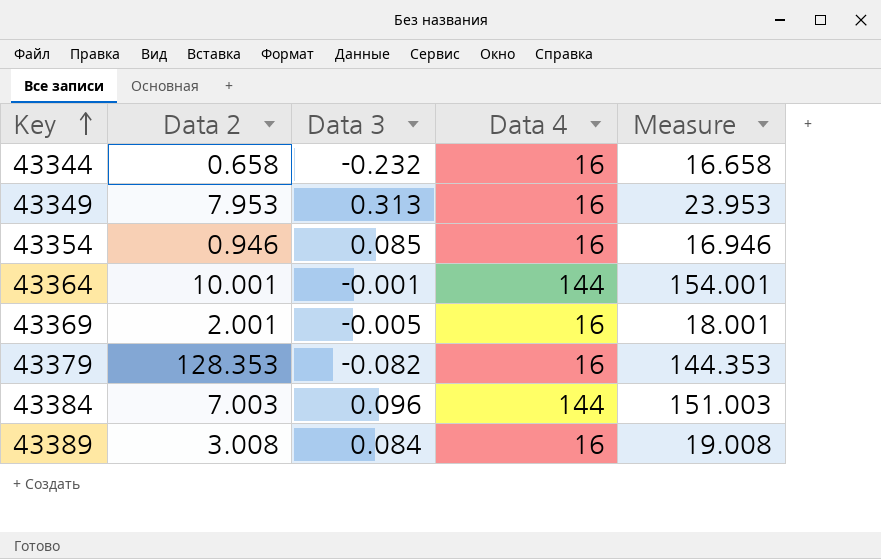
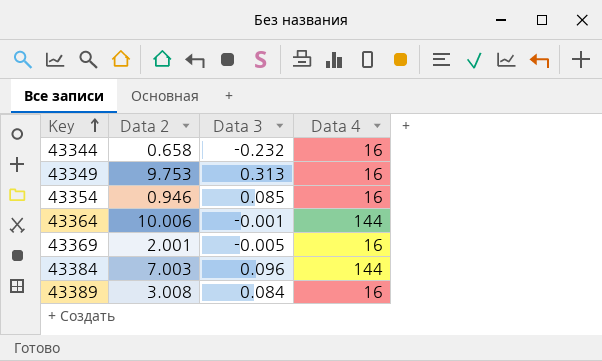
column Measure | formula: [Data 2] + [Data 4] -> none
row 43379: 128.353 | -0.082 | 16 | 144.353 -> none
43349 | Data 2: 7.953 -> 9.753
43364 | Data 2: 10.001 -> 10.006

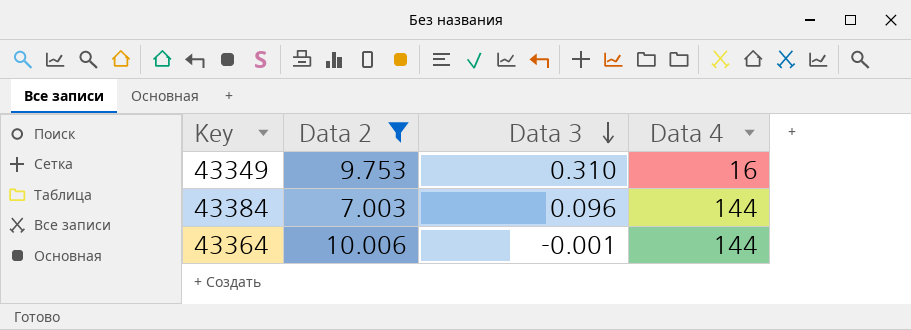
filter: none -> Data 2 >= 7.003
row order: Key ascending -> Data 3 descending
43349 | Data 3: 0.313 -> 0.310

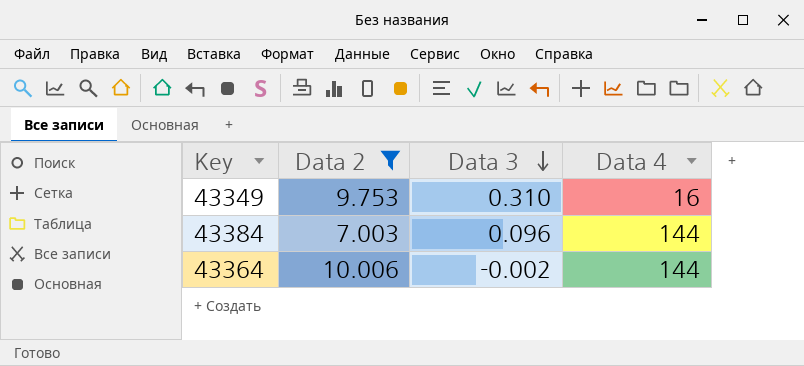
43364 | Data 3: -0.001 -> -0.002

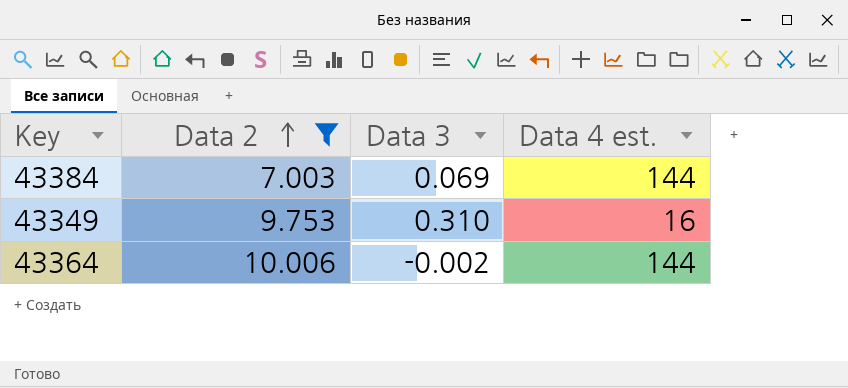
row order: Data 3 descending -> Data 2 ascending
column name: Data 4 -> Data 4 est.
43384 | Data 3: 0.096 -> 0.069

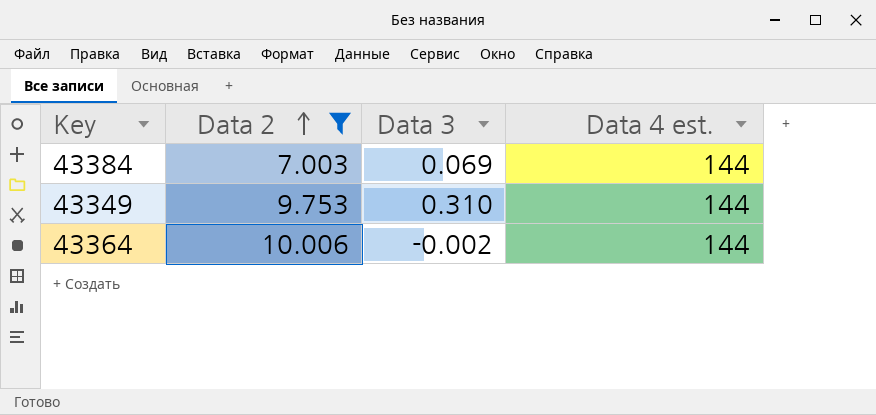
43349 | Data 4 est.: 16 -> 144

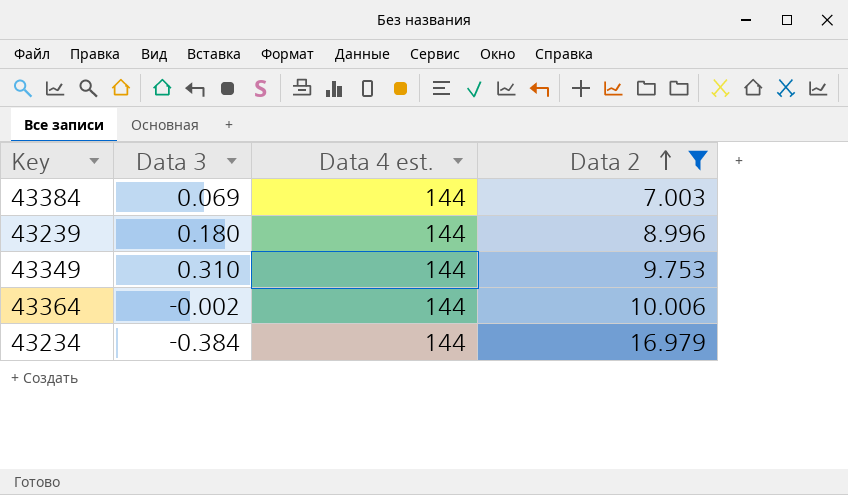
column Data 2 | position: 2 -> 4
row 43239: none -> 0.180 | 144 | 8.996
row 43234: none -> -0.384 | 144 | 16.979

